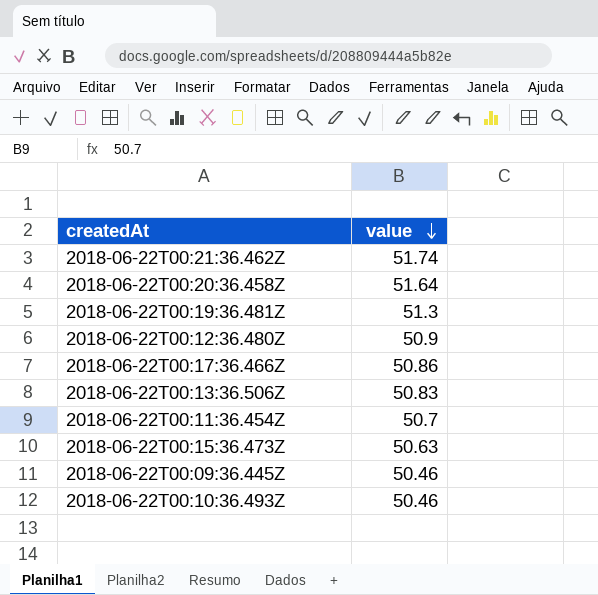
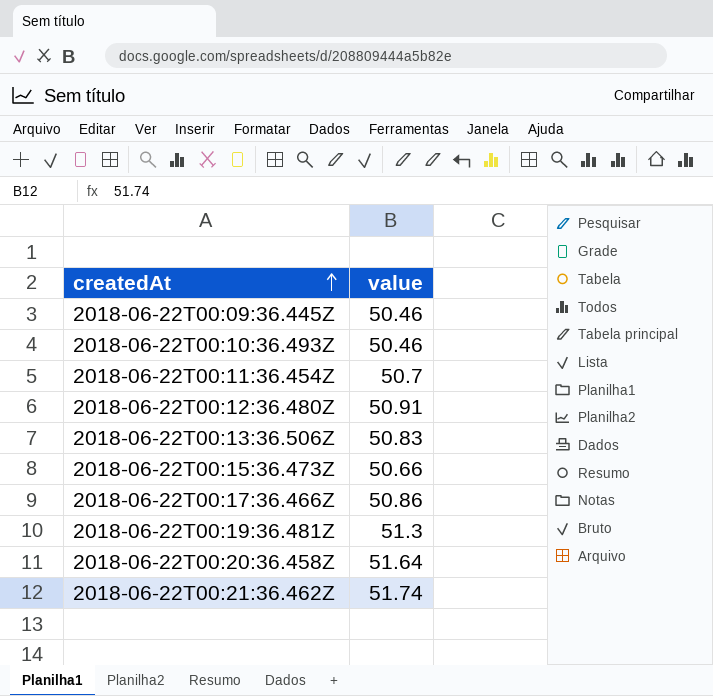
row order: value descending -> createdAt ascending
2018-06-22T00:12:36.480Z | value: 50.9 -> 50.91
2018-06-22T00:15:36.473Z | value: 50.63 -> 50.66

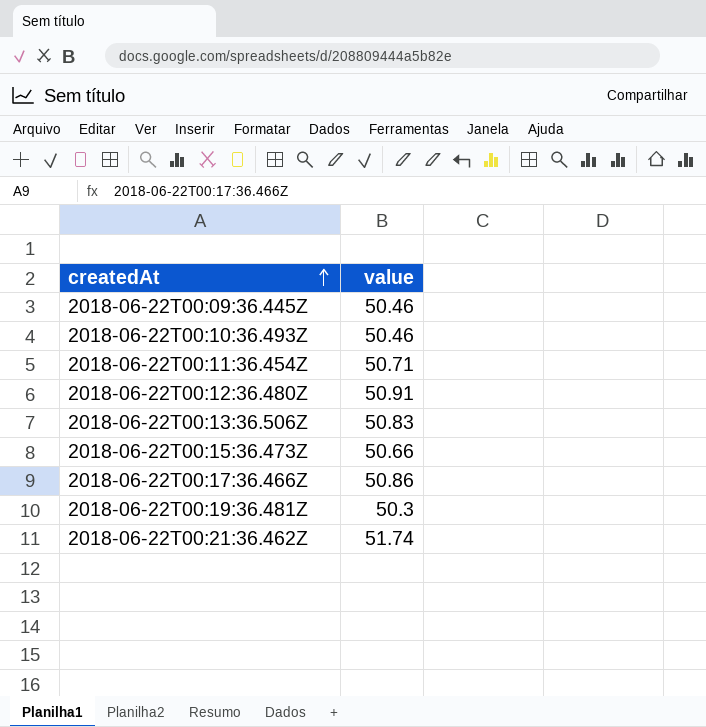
row 2018-06-22T00:20:36.458Z: 51.64 -> none
2018-06-22T00:11:36.454Z | value: 50.7 -> 50.71
2018-06-22T00:19:36.481Z | value: 51.3 -> 50.3

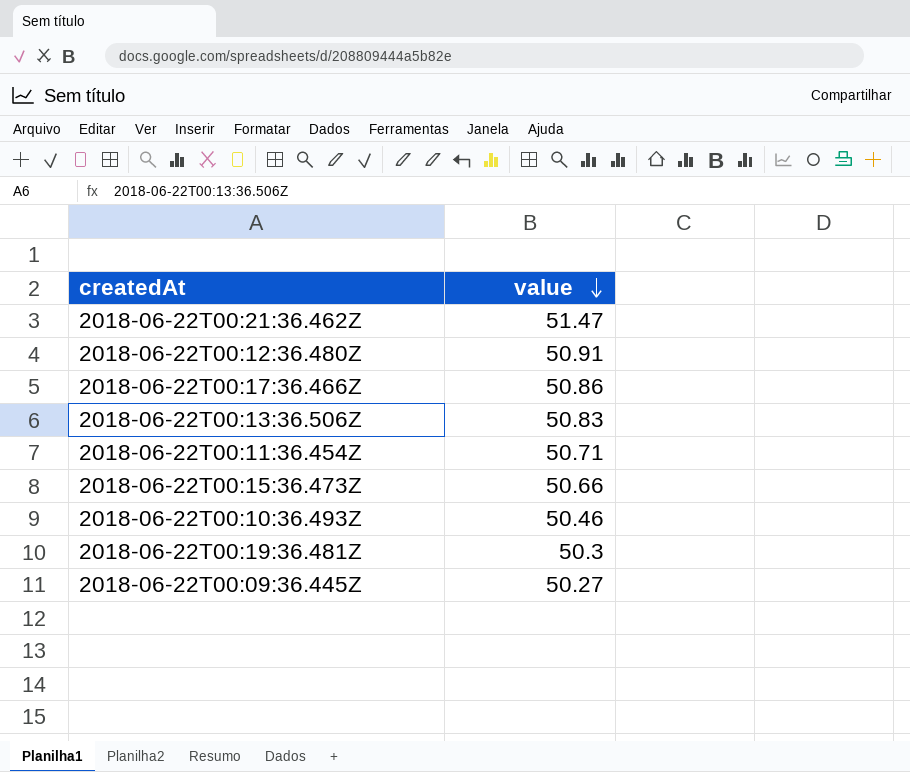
row order: createdAt ascending -> value descending
2018-06-22T00:21:36.462Z | value: 51.74 -> 51.47
2018-06-22T00:09:36.445Z | value: 50.46 -> 50.27

